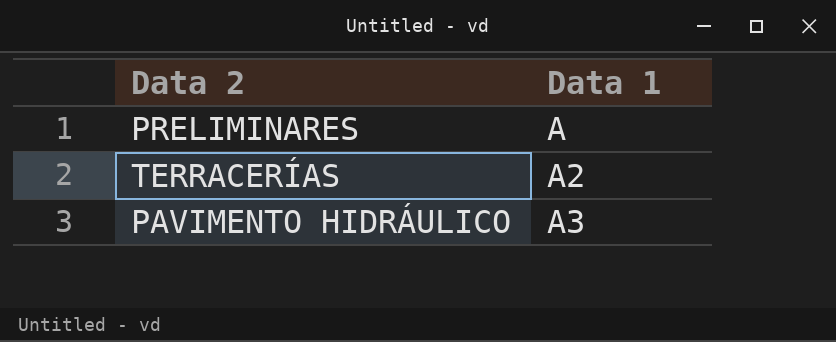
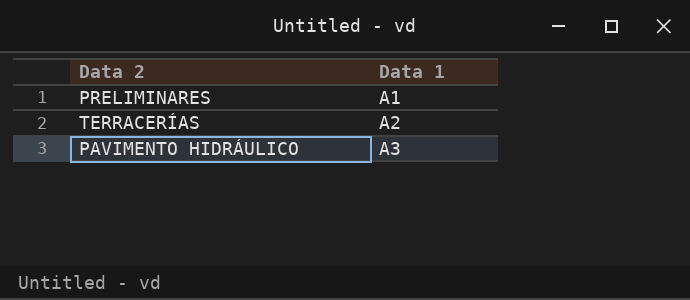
PRELIMINARES | Data 1: A -> A1

